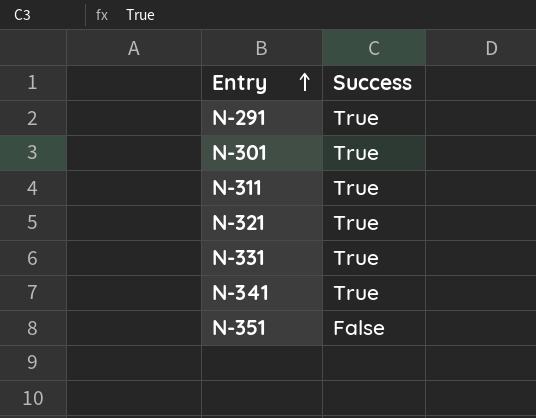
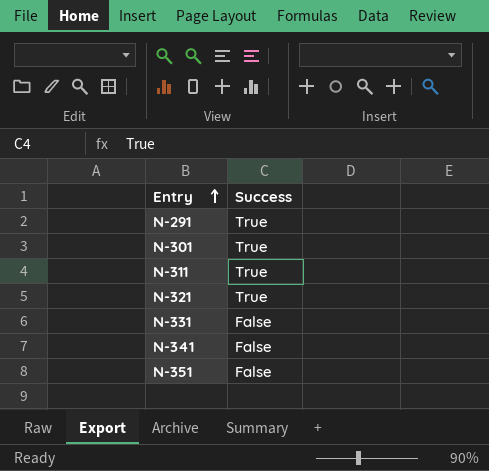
N-331 | Success: True -> False
N-341 | Success: True -> False

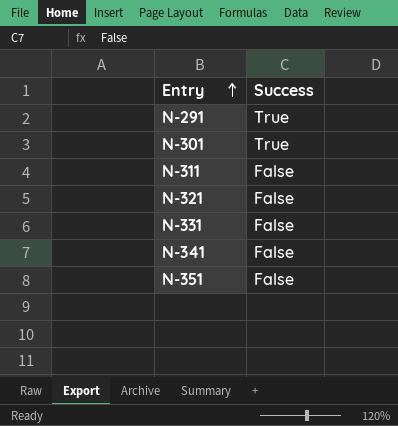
N-311 | Success: True -> False
N-321 | Success: True -> False

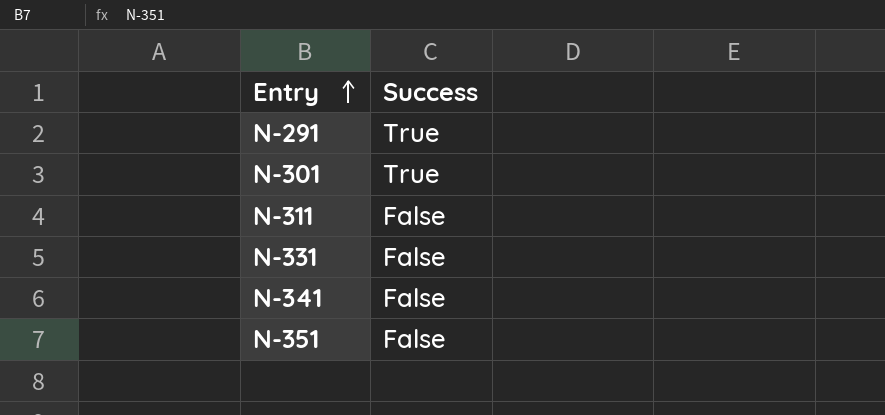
row N-321: False -> none

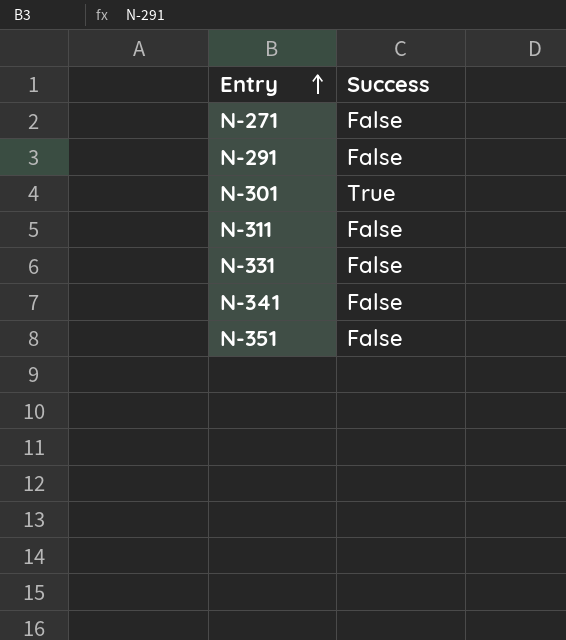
row N-271: none -> False
N-291 | Success: True -> False

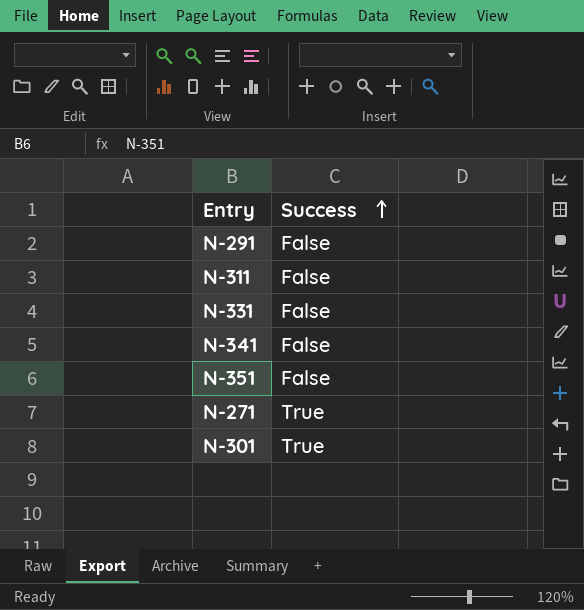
row order: Entry ascending -> Success ascending
N-271 | Success: False -> True

